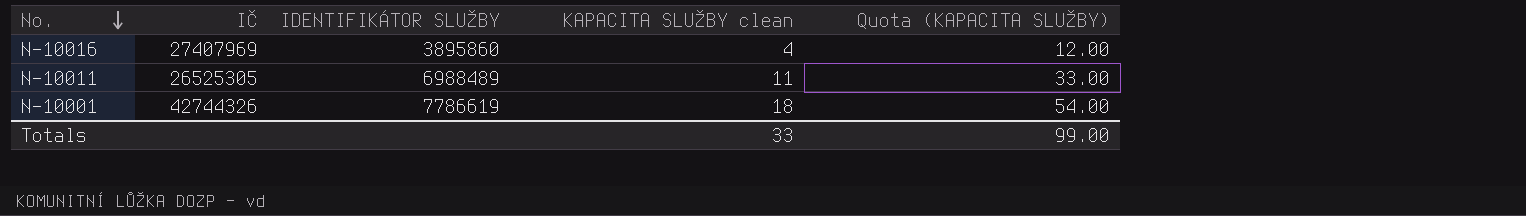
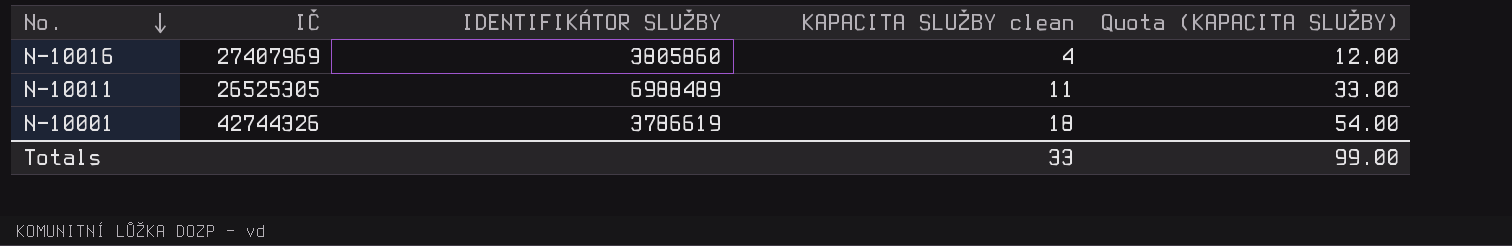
N-10016 | IDENTIFIKÁTOR SLUŽBY: 3895860 -> 3805860
N-10001 | IDENTIFIKÁTOR SLUŽBY: 7786619 -> 3786619

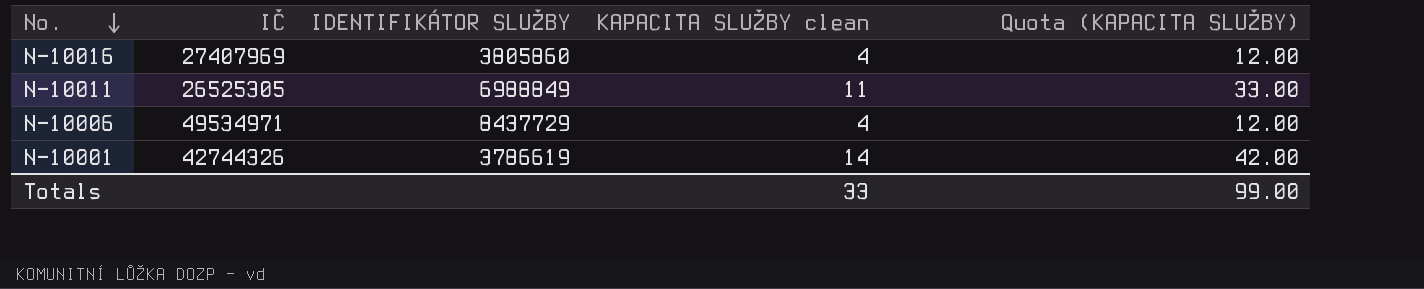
N-10011 | IDENTIFIKÁTOR SLUŽBY: 6988489 -> 6988849
row N-10006: none -> 49534971 | 8437729 | 4 | 12.00
N-10001 | KAPACITA SLUŽBY clean: 18 -> 14
N-10001 | Quota (KAPACITA SLUŽBY): 54.00 -> 42.00

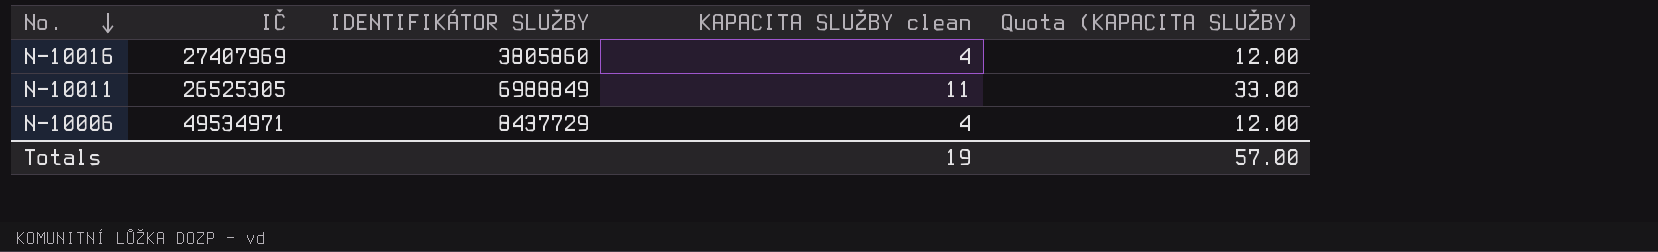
row N-10001: 42744326 | 3786619 | 14 | 42.00 -> none
Totals | KAPACITA SLUŽBY clean: 33 -> 19
Totals | Quota (KAPACITA SLUŽBY): 99.00 -> 57.00

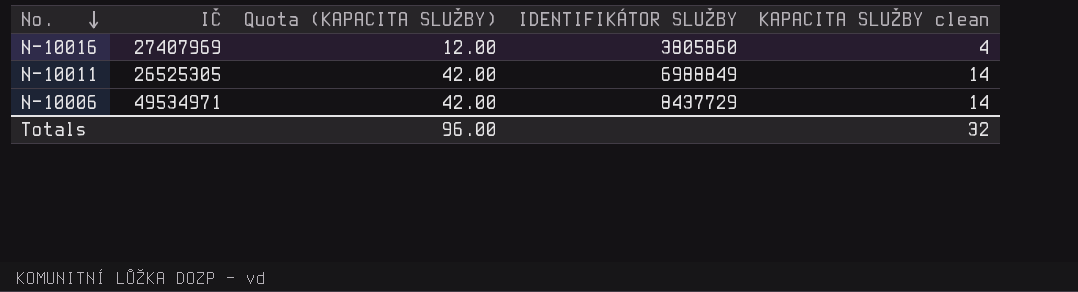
column Quota (KAPACITA SLUŽBY) | position: 5 -> 3
N-10011 | Quota (KAPACITA SLUŽBY): 33.00 -> 42.00
N-10011 | KAPACITA SLUŽBY clean: 11 -> 14
N-10006 | Quota (KAPACITA SLUŽBY): 12.00 -> 42.00
N-10006 | KAPACITA SLUŽBY clean: 4 -> 14
Totals | Quota (KAPACITA SLUŽBY): 57.00 -> 96.00
Totals | KAPACITA SLUŽBY clean: 19 -> 32

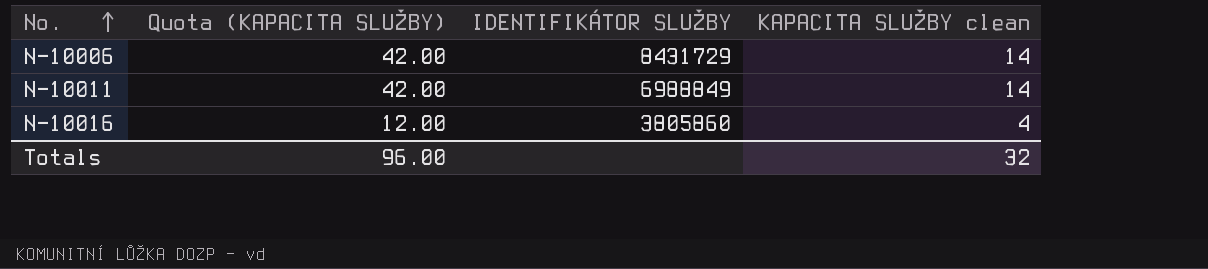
row order: No. descending -> No. ascending
column IČ | position: 2 -> none
N-10006 | IDENTIFIKÁTOR SLUŽBY: 8437729 -> 8431729

